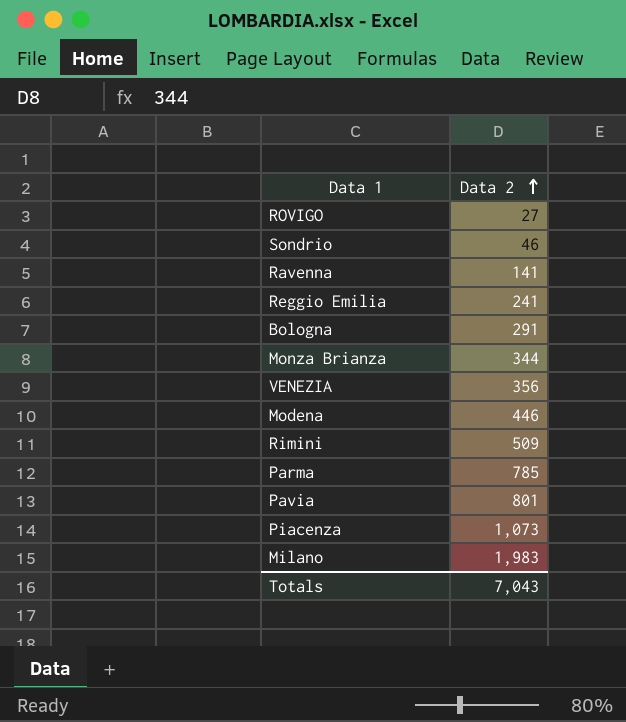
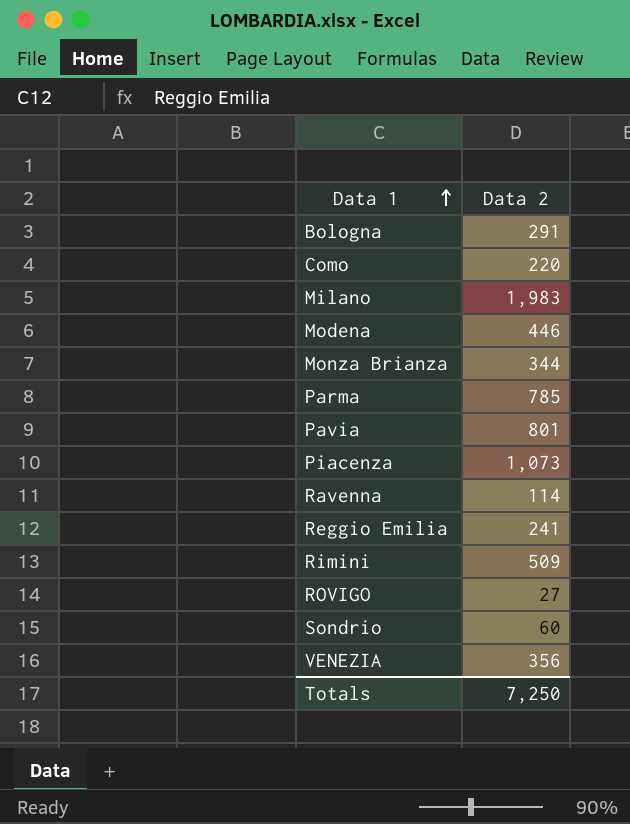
row order: Data 2 ascending -> Data 1 ascending
row Como: none -> 220
Ravenna | Data 2: 141 -> 114
Sondrio | Data 2: 46 -> 60
Totals | Data 2: 7,043 -> 7,250

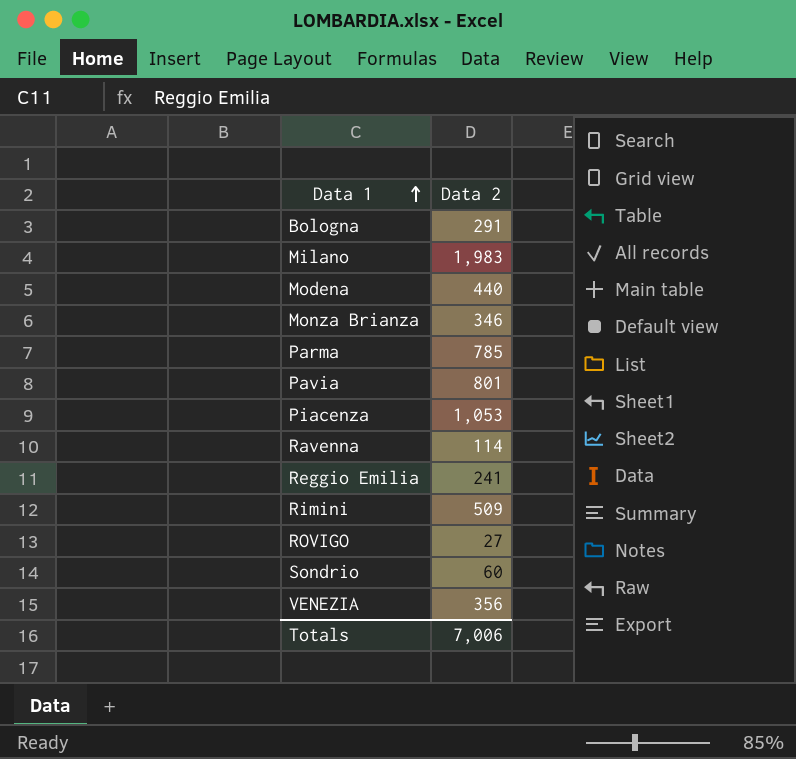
row Como: 220 -> none
Modena | Data 2: 446 -> 440
Monza Brianza | Data 2: 344 -> 346
Piacenza | Data 2: 1,073 -> 1,053
Totals | Data 2: 7,250 -> 7,006

